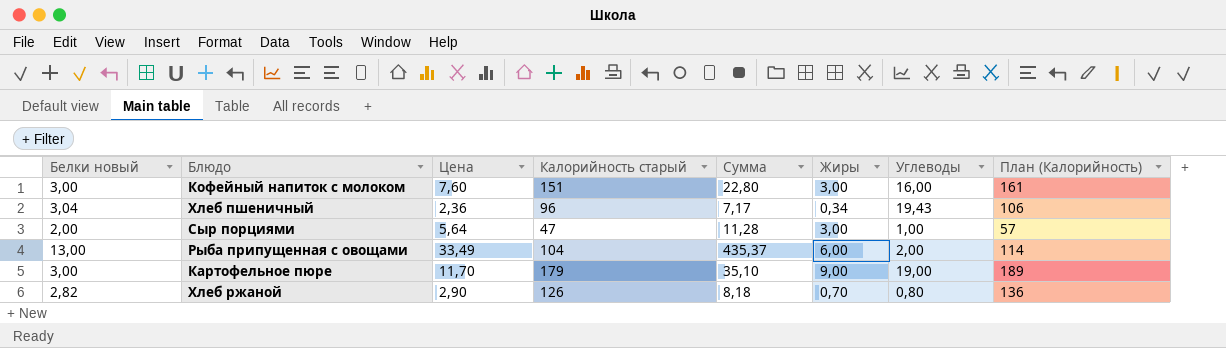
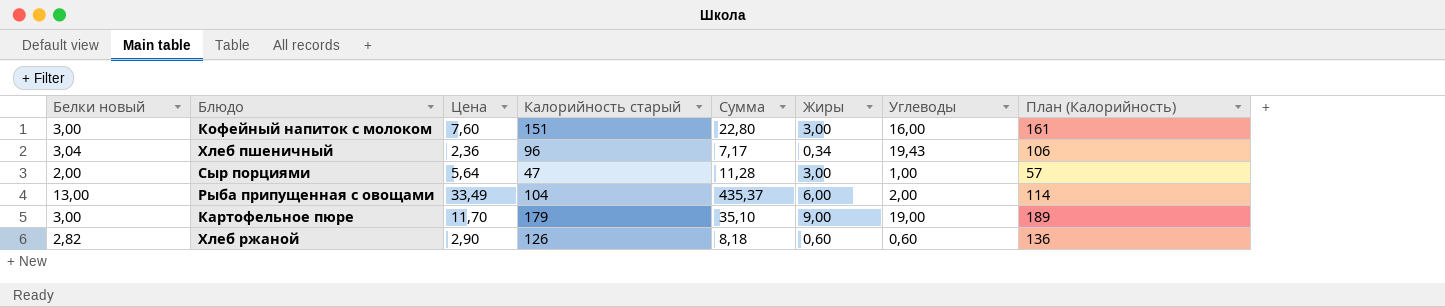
Хлеб ржаной | Жиры: 0,70 -> 0,60
Хлеб ржаной | Углеводы: 0,80 -> 0,60

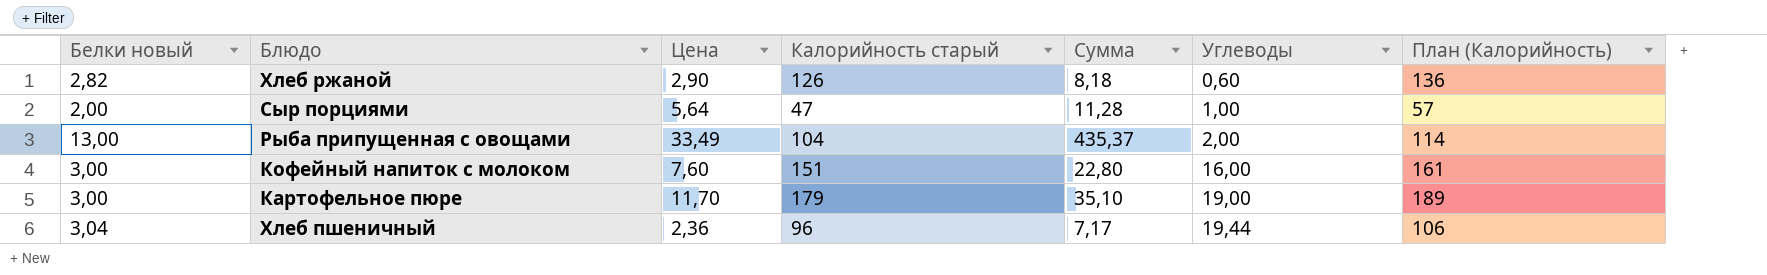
row order: none -> Углеводы ascending
column Жиры | position: 6 -> none
Хлеб пшеничный | Углеводы: 19,43 -> 19,44

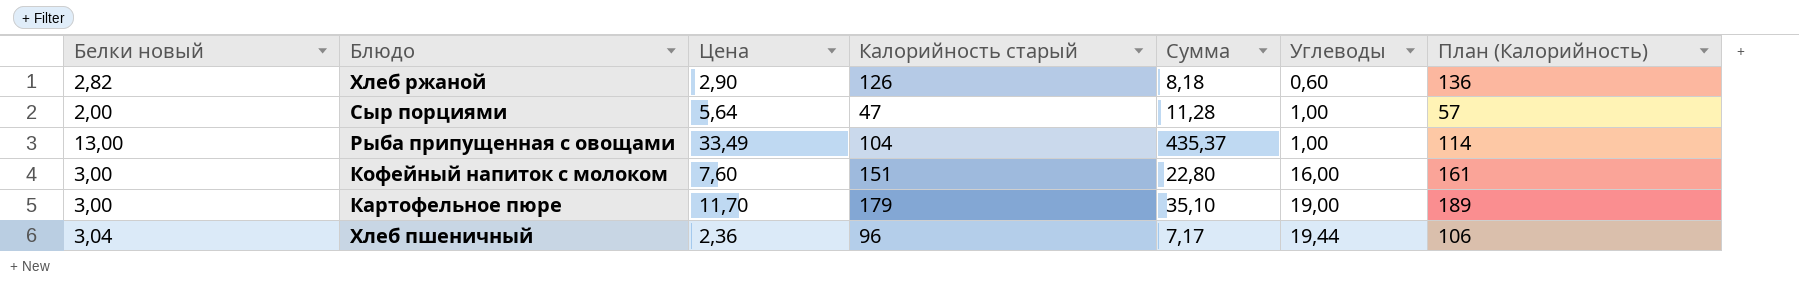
Рыба припущенная с овощами | Углеводы: 2,00 -> 1,00

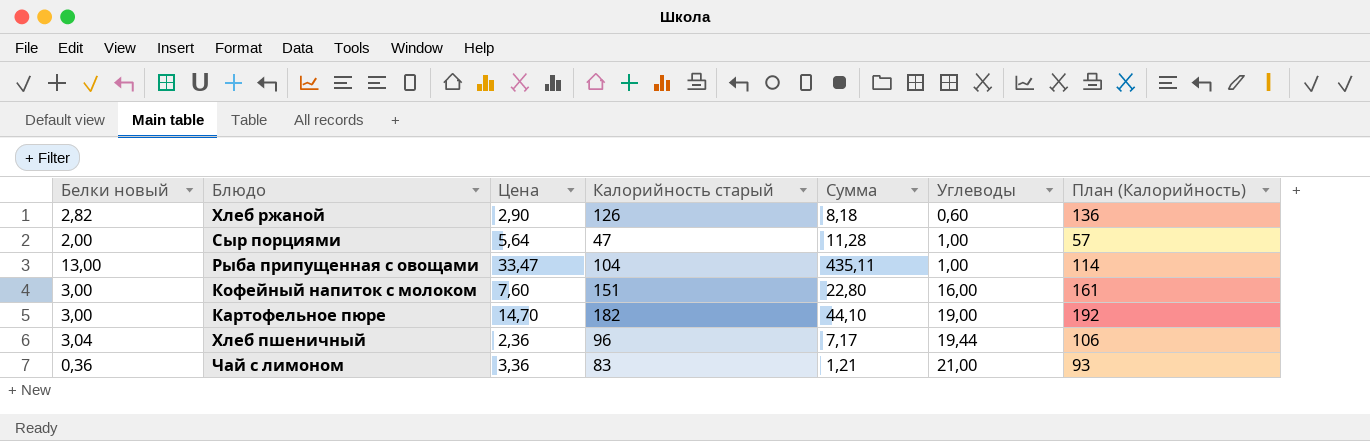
Рыба припущенная с овощами | Цена: 33,49 -> 33,47
Рыба припущенная с овощами | Сумма: 435,37 -> 435,11
Картофельное пюре | Цена: 11,70 -> 14,70
Картофельное пюре | Калорийность старый: 179 -> 182
Картофельное пюре | Сумма: 35,10 -> 44,10
Картофельное пюре | План (Калорийность): 189 -> 192
row Чай с лимоном: none -> 0,36 | 3,36 | 83 | 1,21 | 21,00 | 93

